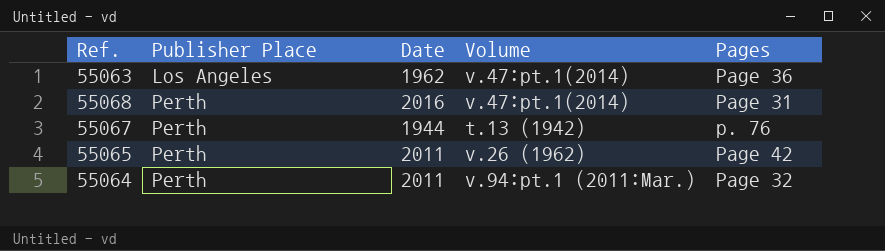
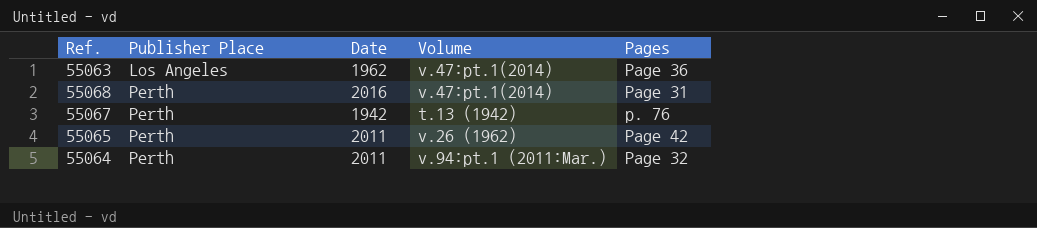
55067 | Date: 1944 -> 1942

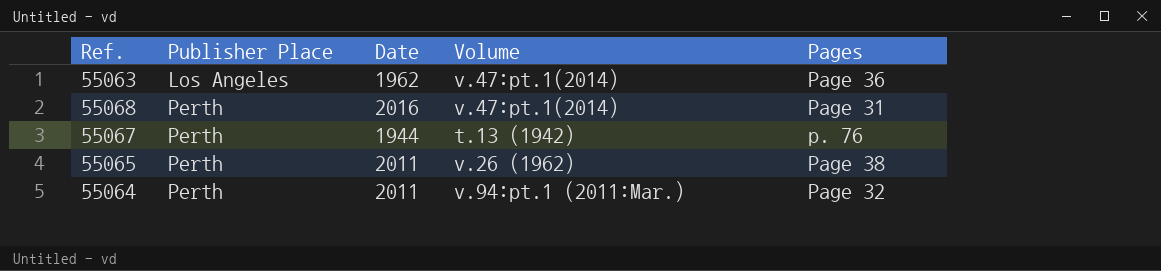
55067 | Date: 1942 -> 1944
55065 | Pages: Page 42 -> Page 38

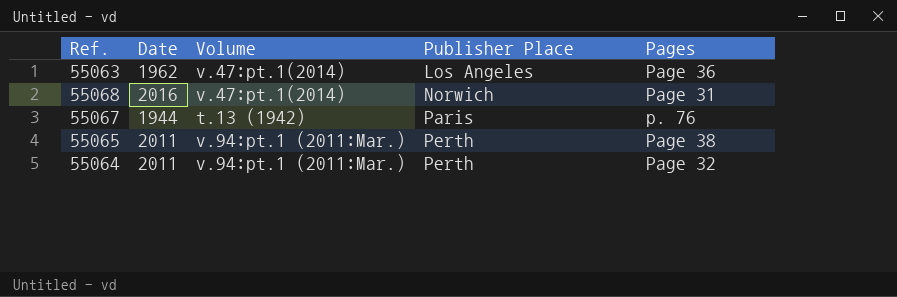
column Publisher Place | position: 2 -> 4
55068 | Publisher Place: Perth -> Norwich
55067 | Publisher Place: Perth -> Paris
55065 | Volume: v.26 (1962) -> v.94:pt.1 (2011:Mar.)

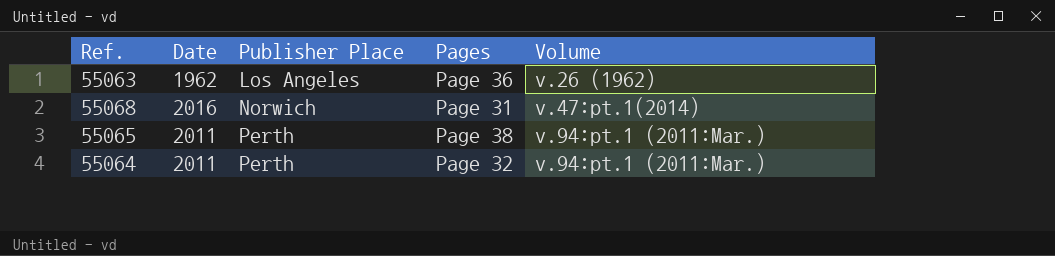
column Volume | position: 3 -> 5
row 55067: 1944 | t.13 (1942) | Paris | p. 76 -> none
55063 | Volume: v.47:pt.1(2014) -> v.26 (1962)

